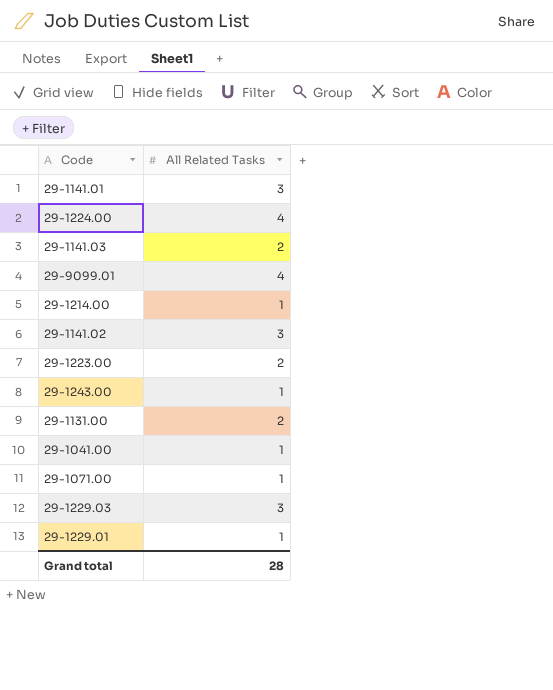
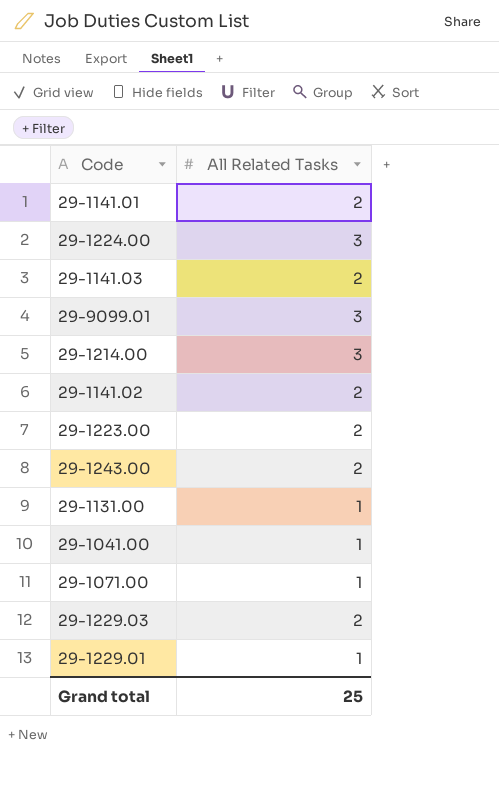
29-1141.01 | All Related Tasks: 3 -> 2
29-1224.00 | All Related Tasks: 4 -> 3
29-9099.01 | All Related Tasks: 4 -> 3
29-1214.00 | All Related Tasks: 1 -> 3
29-1141.02 | All Related Tasks: 3 -> 2
29-1243.00 | All Related Tasks: 1 -> 2
29-1131.00 | All Related Tasks: 2 -> 1
29-1229.03 | All Related Tasks: 3 -> 2
Grand total | All Related Tasks: 28 -> 25

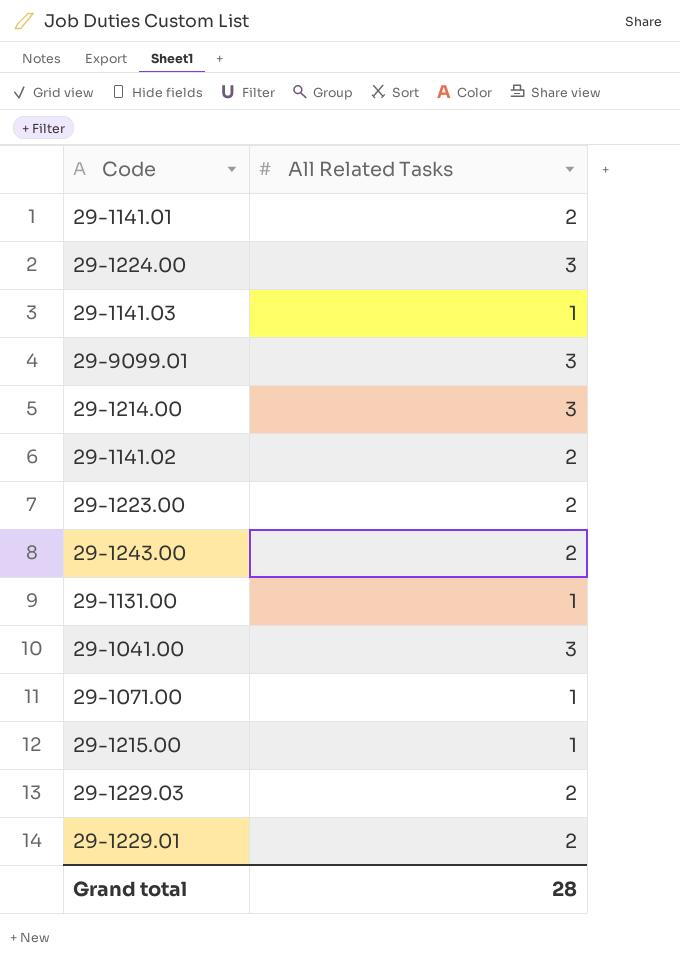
29-1141.03 | All Related Tasks: 2 -> 1
29-1041.00 | All Related Tasks: 1 -> 3
row 29-1215.00: none -> 1
29-1229.01 | All Related Tasks: 1 -> 2
Grand total | All Related Tasks: 25 -> 28

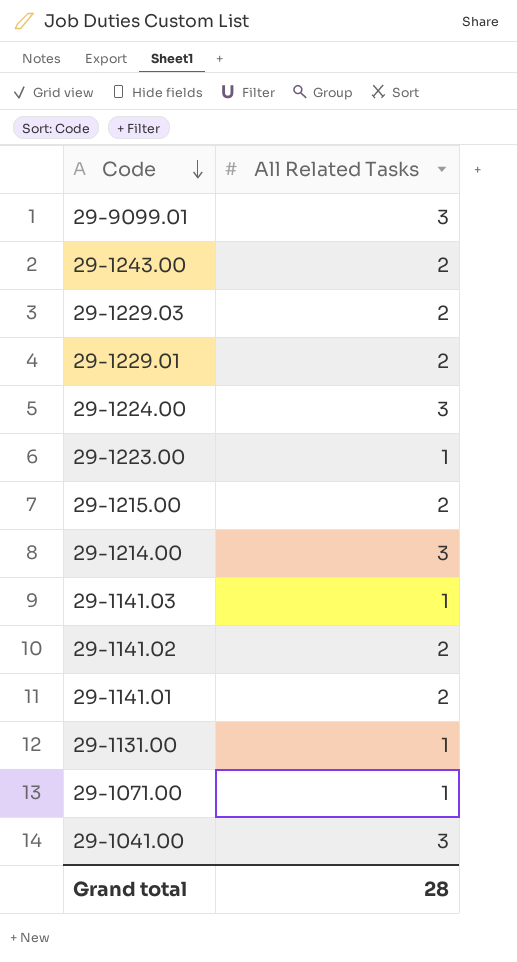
row order: none -> Code descending
29-1223.00 | All Related Tasks: 2 -> 1
29-1215.00 | All Related Tasks: 1 -> 2

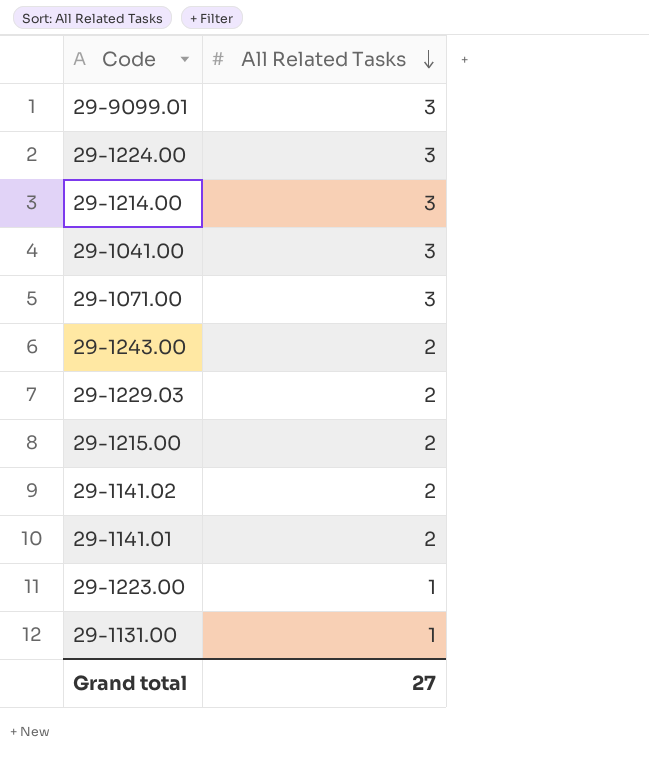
row order: Code descending -> All Related Tasks descending
row 29-1229.01: 2 -> none
row 29-1141.03: 1 -> none
29-1071.00 | All Related Tasks: 1 -> 3
Grand total | All Related Tasks: 28 -> 27

